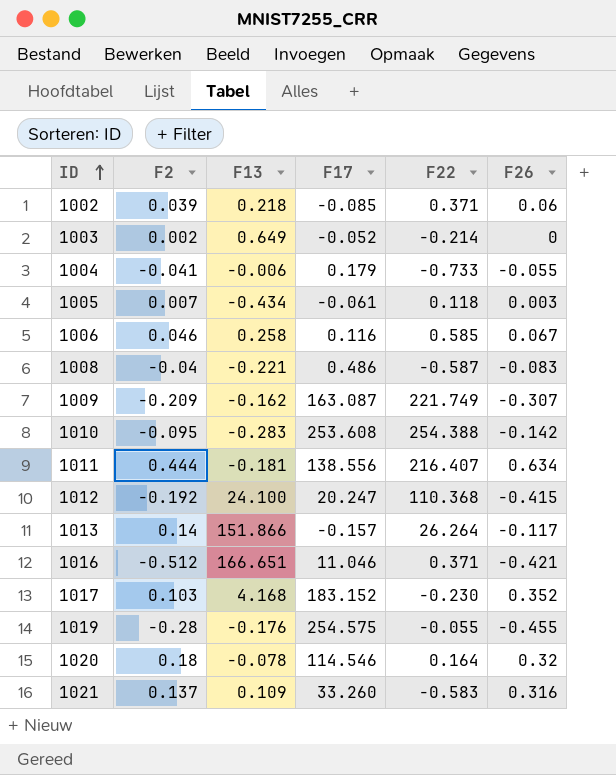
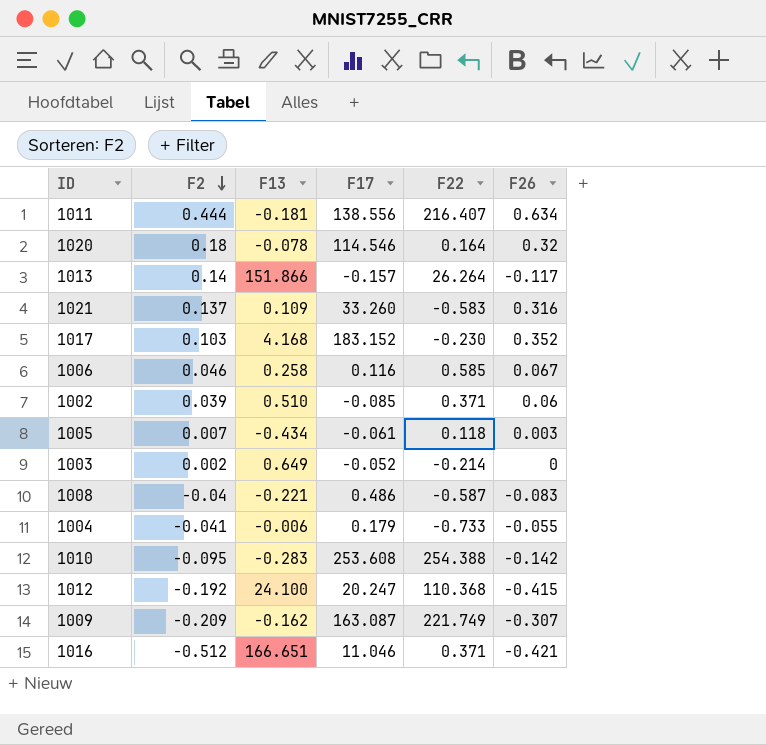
row order: ID ascending -> F2 descending
row 1019: -0.28 | -0.176 | 254.575 | -0.055 | -0.455 -> none
1002 | F13: 0.218 -> 0.510

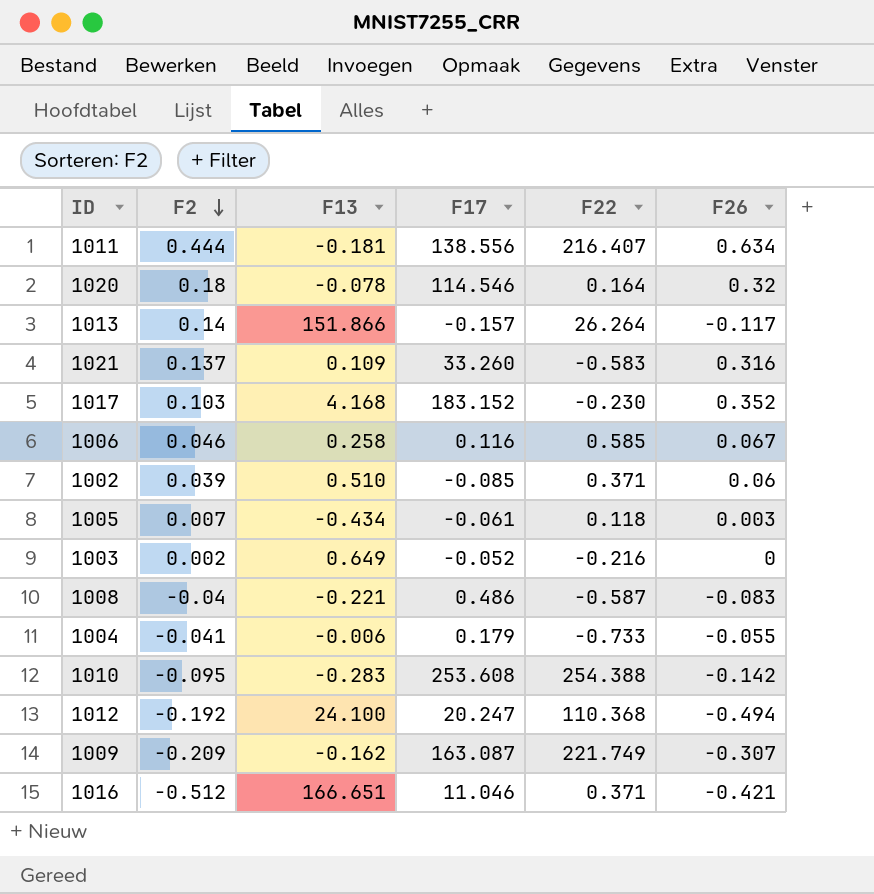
1003 | F22: -0.214 -> -0.216
1012 | F26: -0.415 -> -0.494

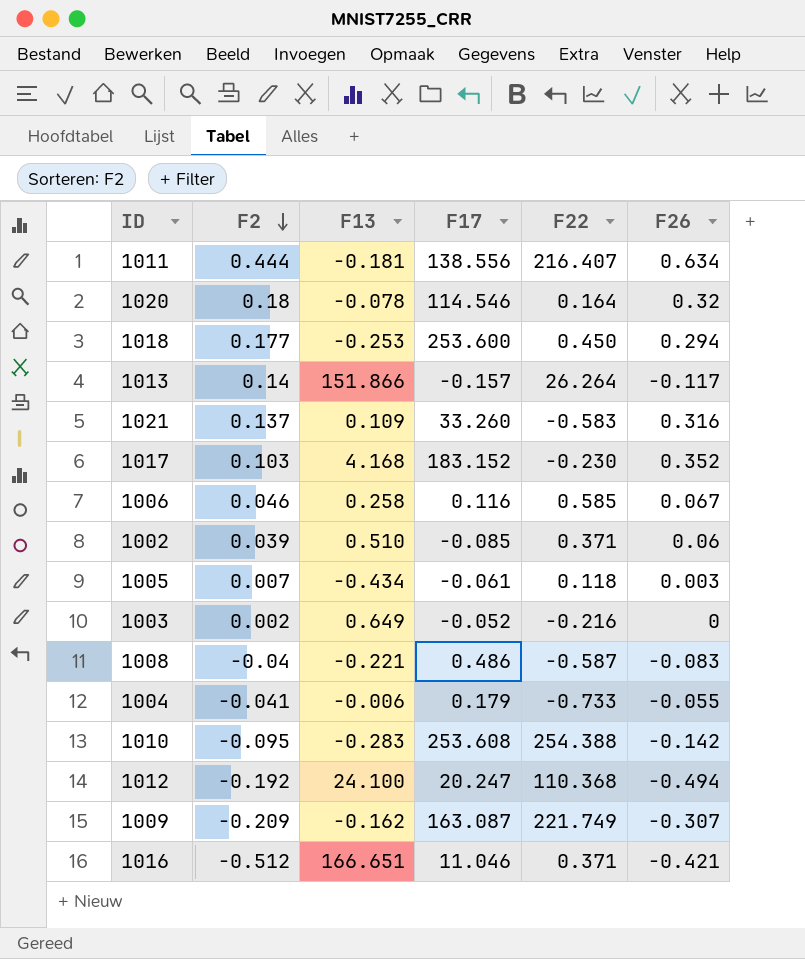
row 1018: none -> 0.177 | -0.253 | 253.600 | 0.450 | 0.294

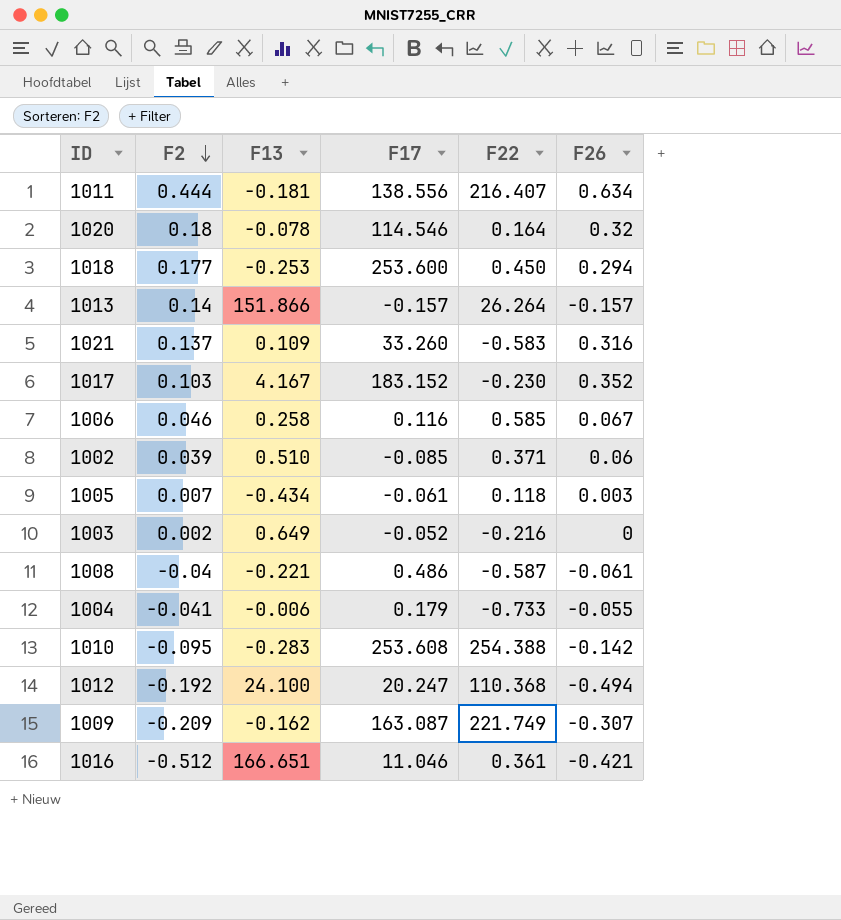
1013 | F26: -0.117 -> -0.157
1017 | F13: 4.168 -> 4.167
1008 | F26: -0.083 -> -0.061
1016 | F22: 0.371 -> 0.361

